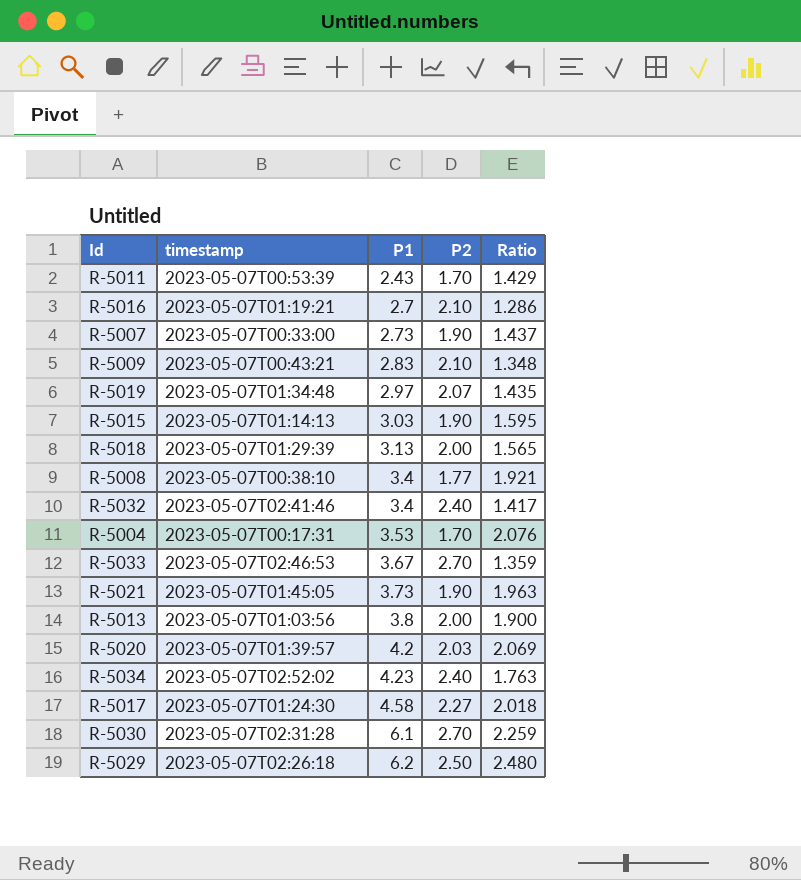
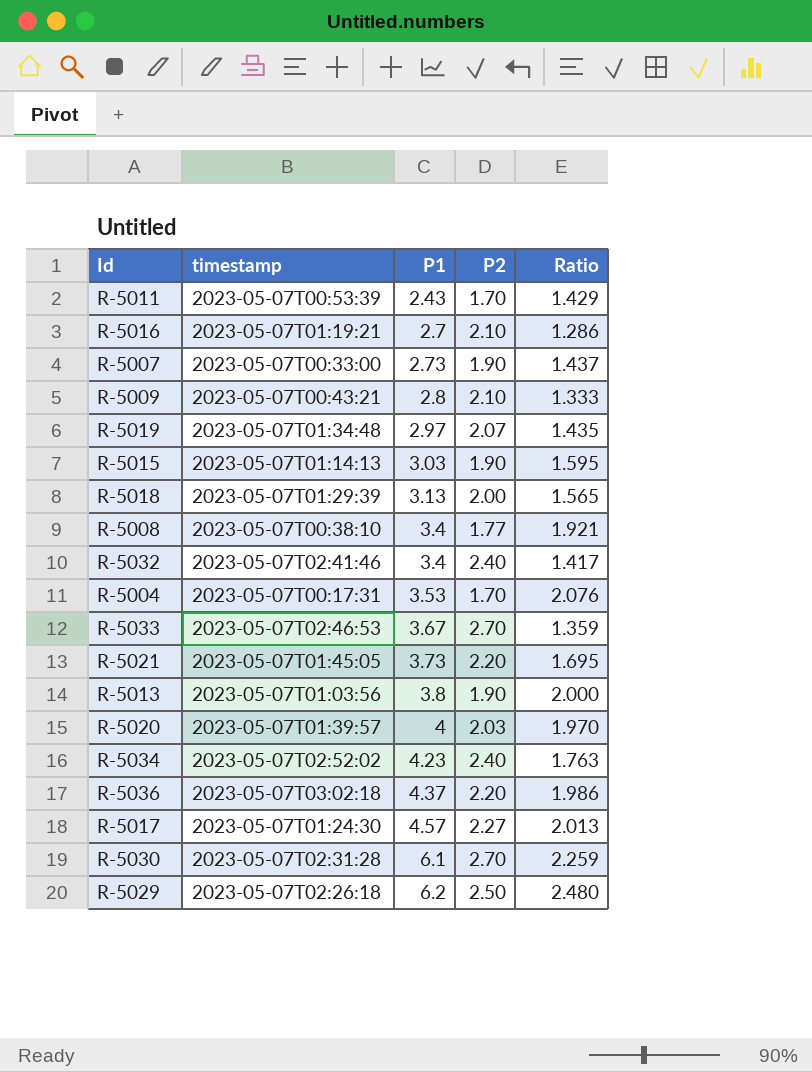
R-5009 | P1: 2.83 -> 2.8
R-5009 | Ratio: 1.348 -> 1.333
R-5021 | P2: 1.90 -> 2.20
R-5021 | Ratio: 1.963 -> 1.695
R-5013 | P2: 2.00 -> 1.90
R-5013 | Ratio: 1.900 -> 2.000
R-5020 | P1: 4.2 -> 4
R-5020 | Ratio: 2.069 -> 1.970
row R-5036: none -> 2023-05-07T03:02:18 | 4.37 | 2.20 | 1.986
R-5017 | P1: 4.58 -> 4.57
R-5017 | Ratio: 2.018 -> 2.013

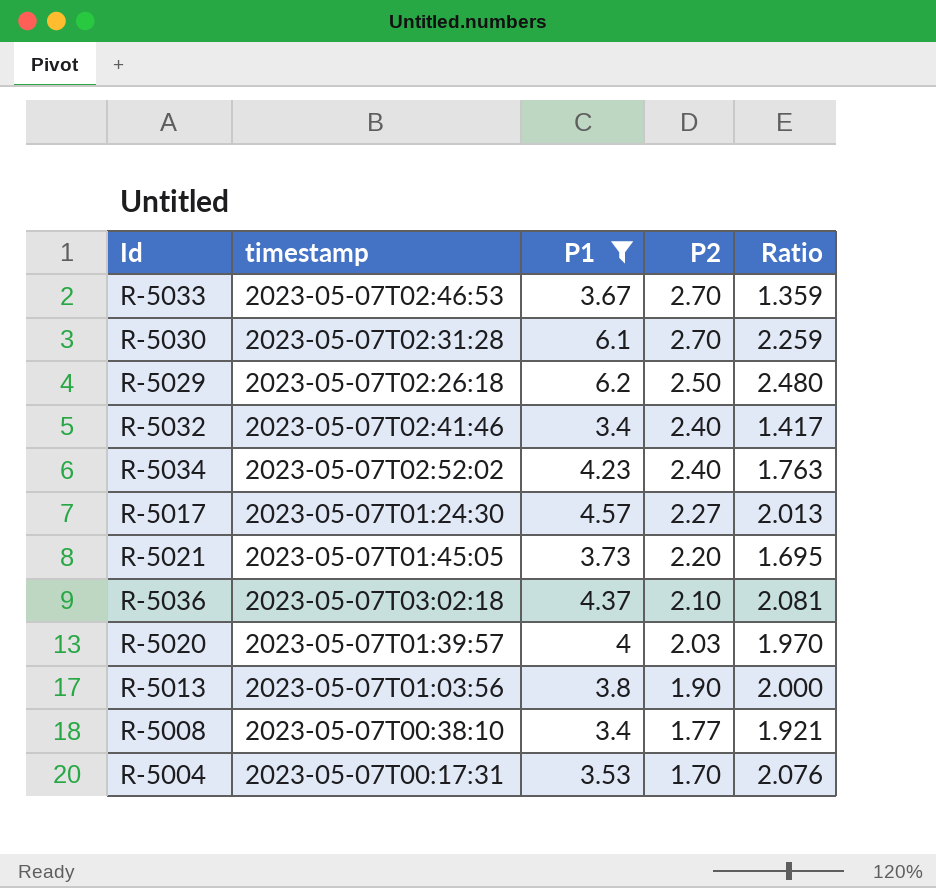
filter: none -> P1 >= 3.4
row order: P1 ascending -> P2 descending
R-5036 | P2: 2.20 -> 2.10
R-5036 | Ratio: 1.986 -> 2.081

